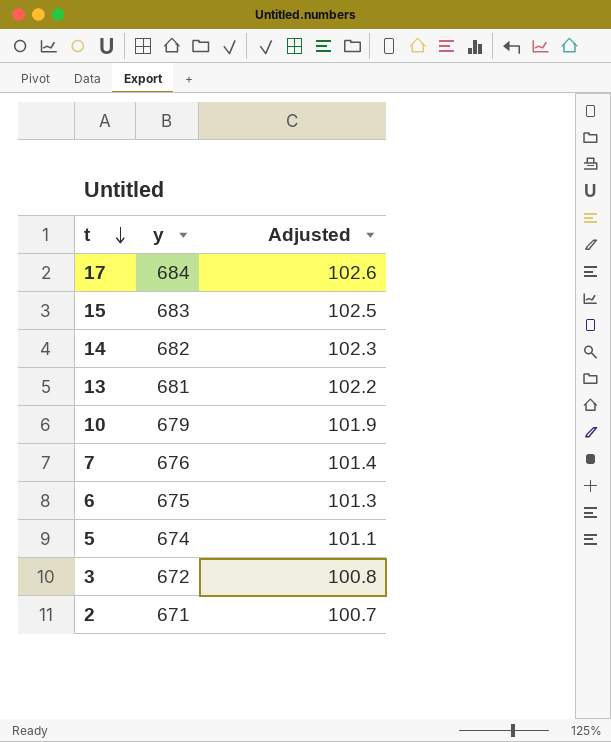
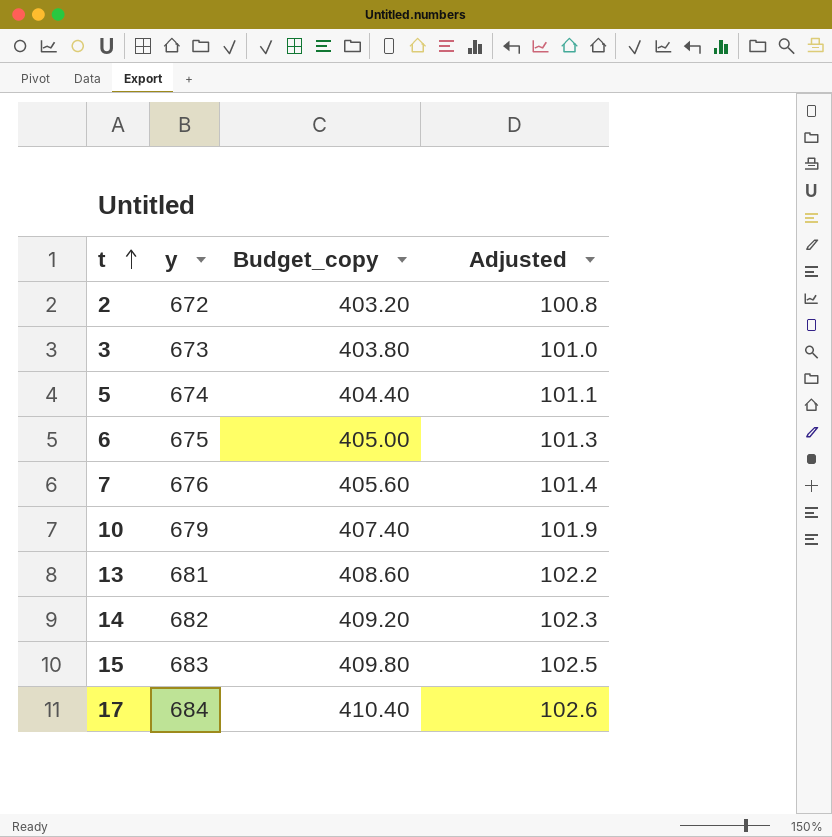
row order: t descending -> t ascending
column Budget_copy | formula: none -> [y] * 0.6
2 | y: 671 -> 672
2 | Adjusted: 100.7 -> 100.8
3 | y: 672 -> 673
3 | Adjusted: 100.8 -> 101.0

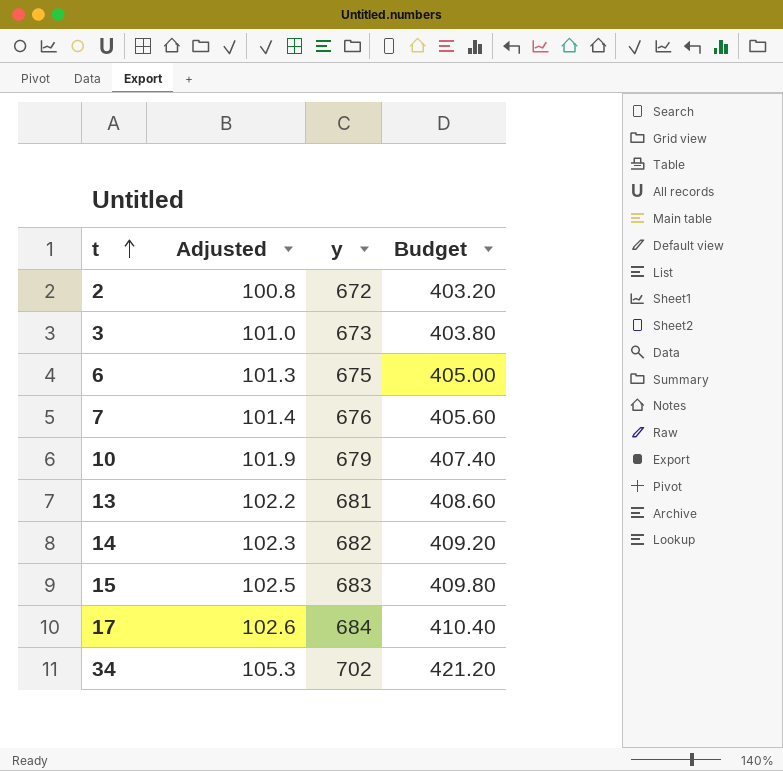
column Adjusted | position: 4 -> 2
column name: Budget_copy -> Budget
row 5: 674 | 404.40 | 101.1 -> none
row 34: none -> 105.3 | 702 | 421.20

